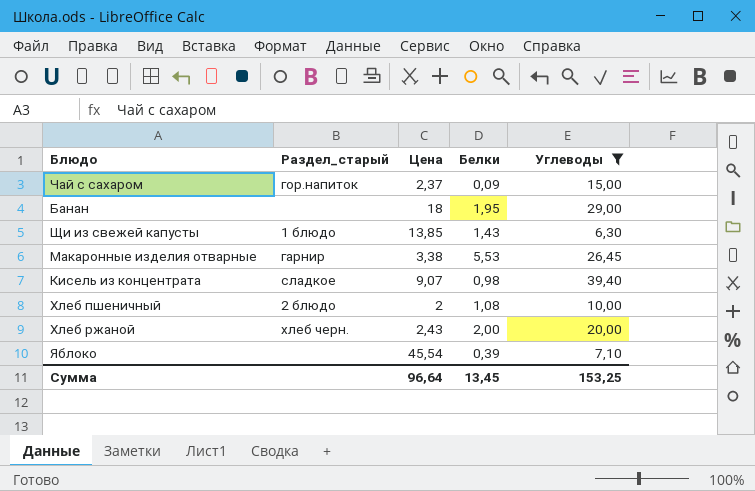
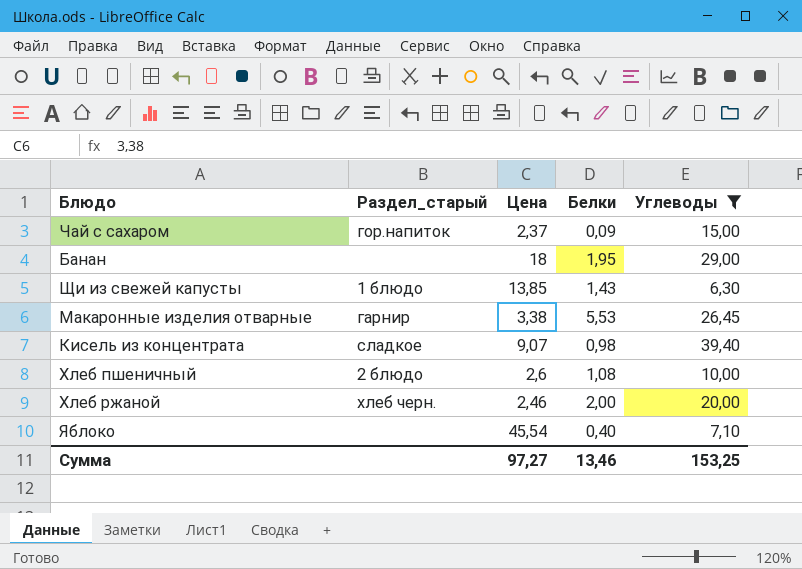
Хлеб пшеничный | Цена: 2 -> 2,6
Хлеб ржаной | Цена: 2,43 -> 2,46
Яблоко | Белки: 0,39 -> 0,40
Сумма | Цена: 96,64 -> 97,27
Сумма | Белки: 13,45 -> 13,46

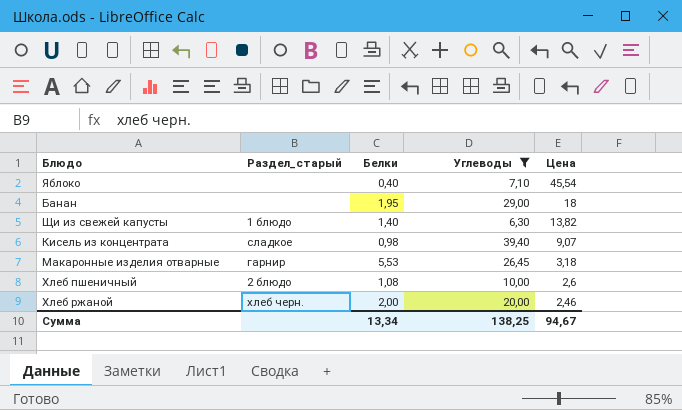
row order: none -> Цена descending
column Цена | position: 3 -> 5
row Чай с сахаром: гор.напиток | 2,37 | 0,09 | 15,00 -> none
Щи из свежей капусты | Белки: 1,43 -> 1,40
Щи из свежей капусты | Цена: 13,85 -> 13,82
Макаронные изделия отварные | Цена: 3,38 -> 3,18
Сумма | Белки: 13,46 -> 13,34
Сумма | Углеводы: 153,25 -> 138,25
Сумма | Цена: 97,27 -> 94,67

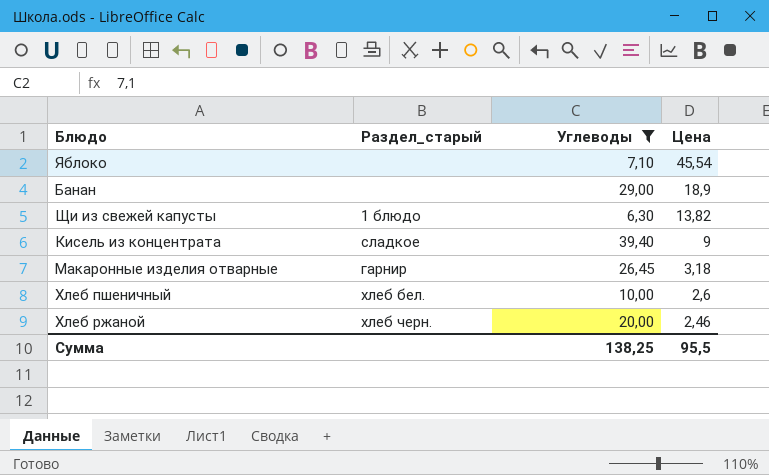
column Белки | position: 3 -> none
Банан | Цена: 18 -> 18,9
Кисель из концентрата | Цена: 9,07 -> 9
Хлеб пшеничный | Раздел_старый: 2 блюдо -> хлеб бел.
Сумма | Цена: 94,67 -> 95,5

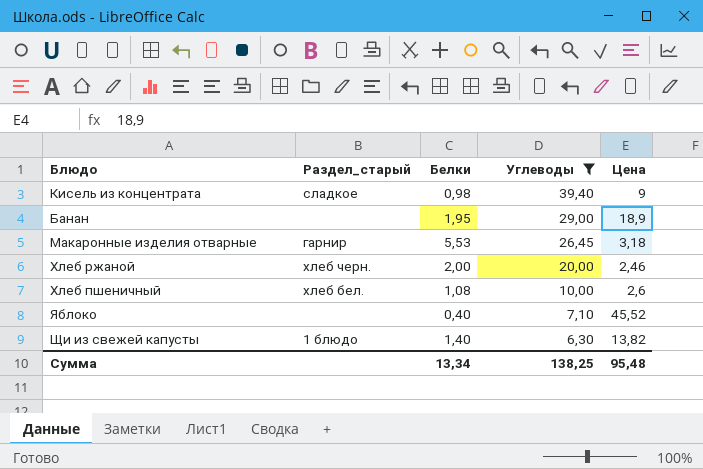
row order: Цена descending -> Углеводы descending
column Белки | position: none -> 3
Яблоко | Цена: 45,54 -> 45,52
Сумма | Цена: 95,5 -> 95,48

